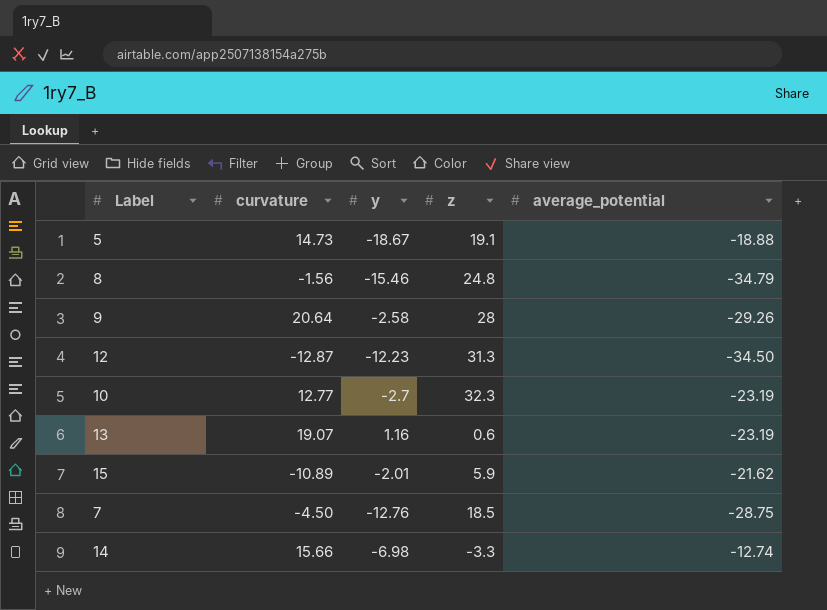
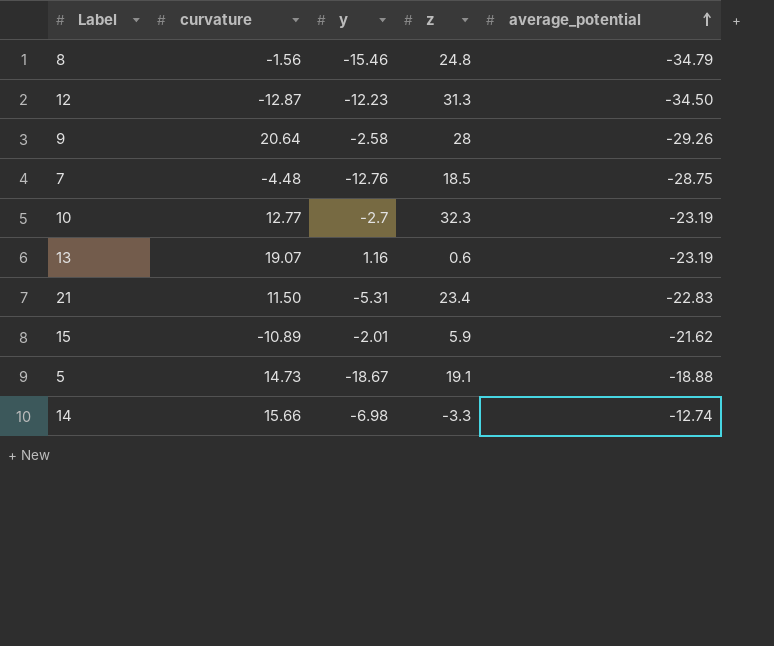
row order: none -> average_potential ascending
7 | curvature: -4.50 -> -4.48
row 21: none -> 11.50 | -5.31 | 23.4 | -22.83

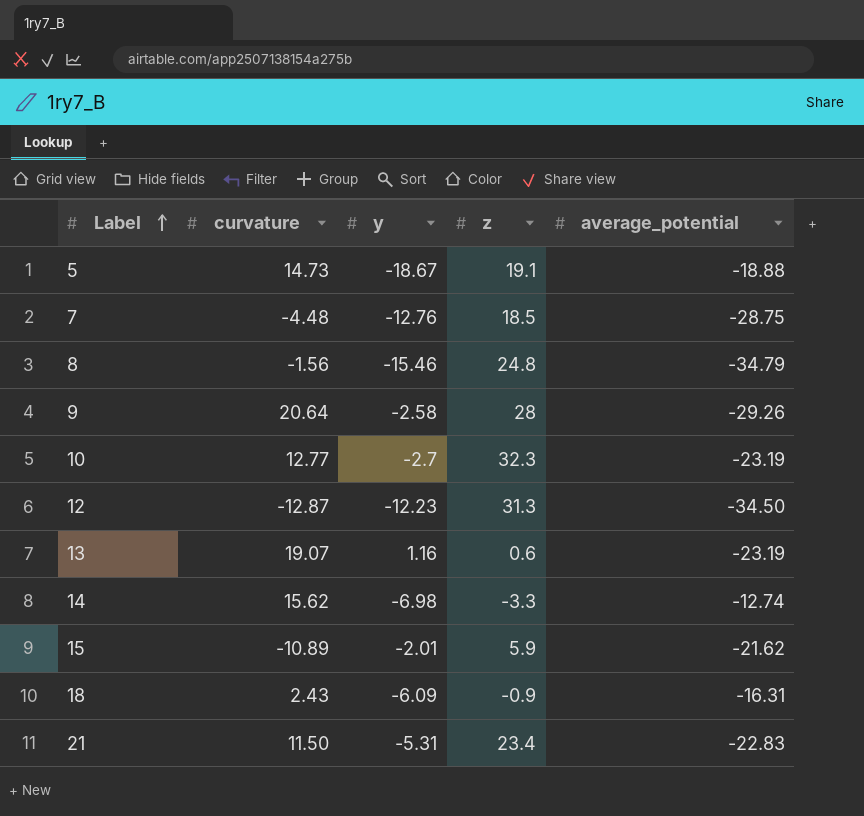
row order: average_potential ascending -> Label ascending
14 | curvature: 15.66 -> 15.62
row 18: none -> 2.43 | -6.09 | -0.9 | -16.31

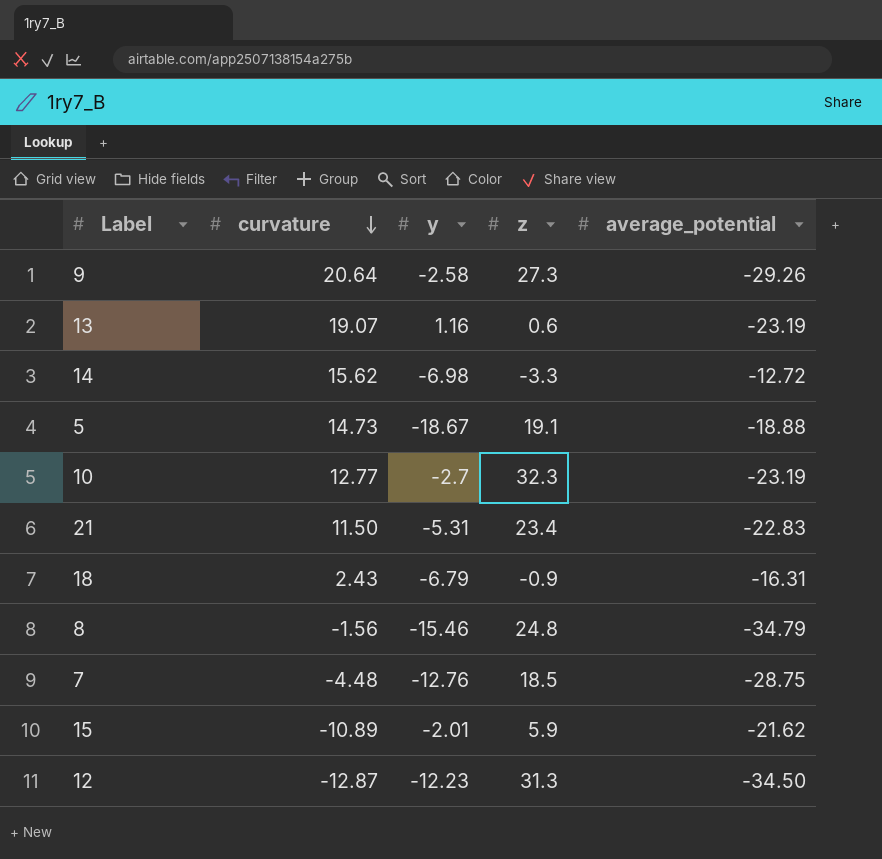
row order: Label ascending -> curvature descending
9 | z: 28 -> 27.3
14 | average_potential: -12.74 -> -12.72
18 | y: -6.09 -> -6.79

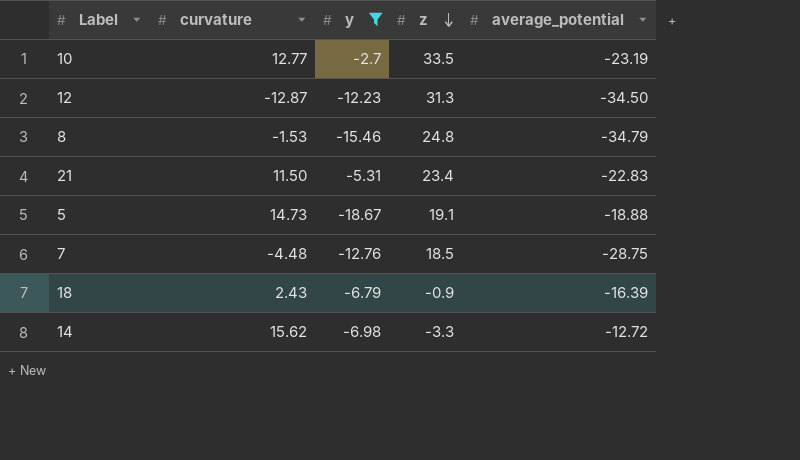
filter: none -> y <= -2.7
row order: curvature descending -> z descending
10 | z: 32.3 -> 33.5
8 | curvature: -1.56 -> -1.53
18 | average_potential: -16.31 -> -16.39

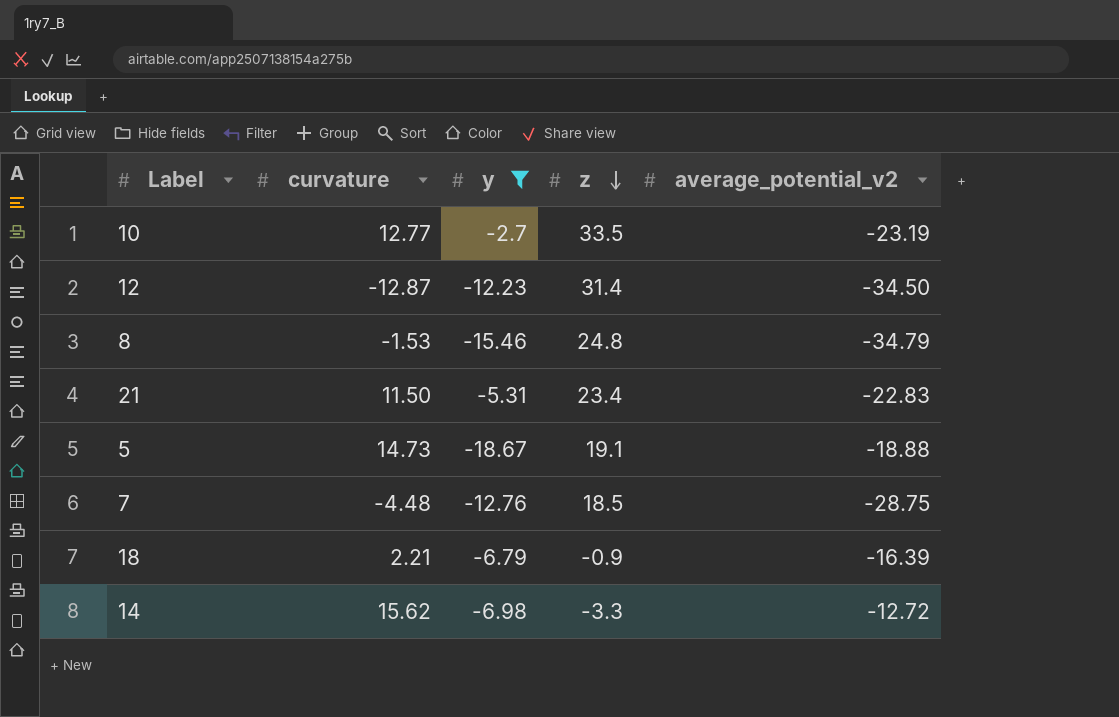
column name: average_potential -> average_potential_v2
12 | z: 31.3 -> 31.4
18 | curvature: 2.43 -> 2.21

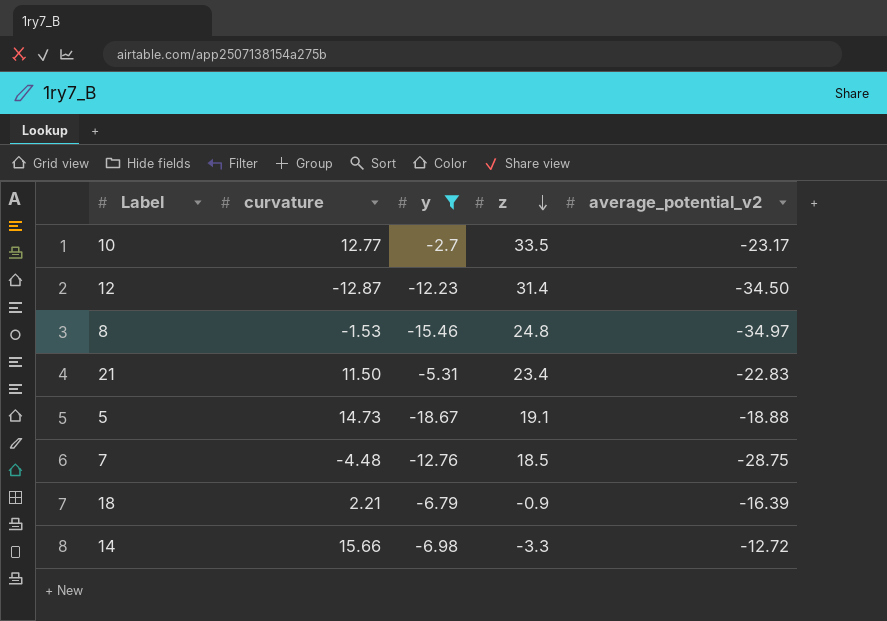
10 | average_potential_v2: -23.19 -> -23.17
8 | average_potential_v2: -34.79 -> -34.97
14 | curvature: 15.62 -> 15.66

